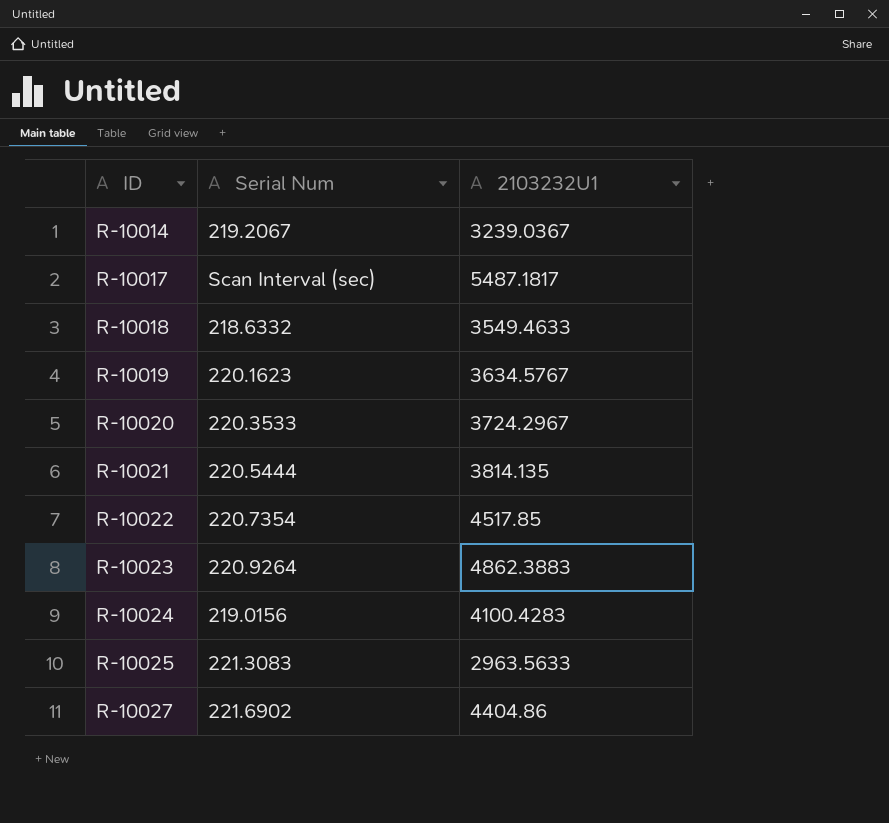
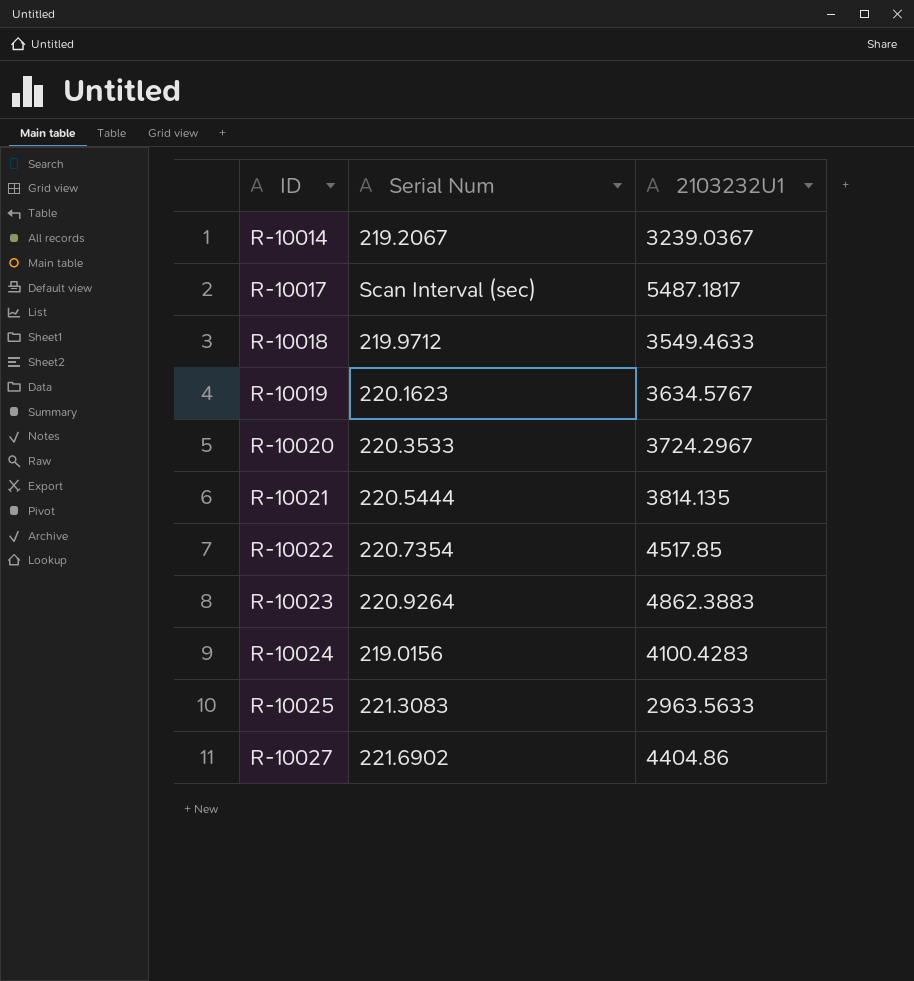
R-10018 | Serial Num: 218.6332 -> 219.9712

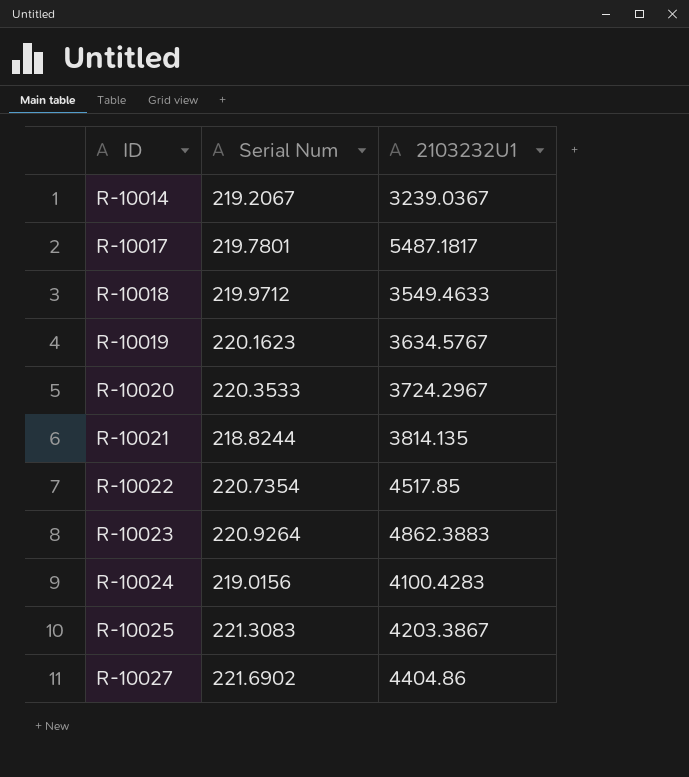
R-10017 | Serial Num: Scan Interval (sec) -> 219.7801
R-10021 | Serial Num: 220.5444 -> 218.8244
R-10025 | 2103232U1: 2963.5633 -> 4203.3867

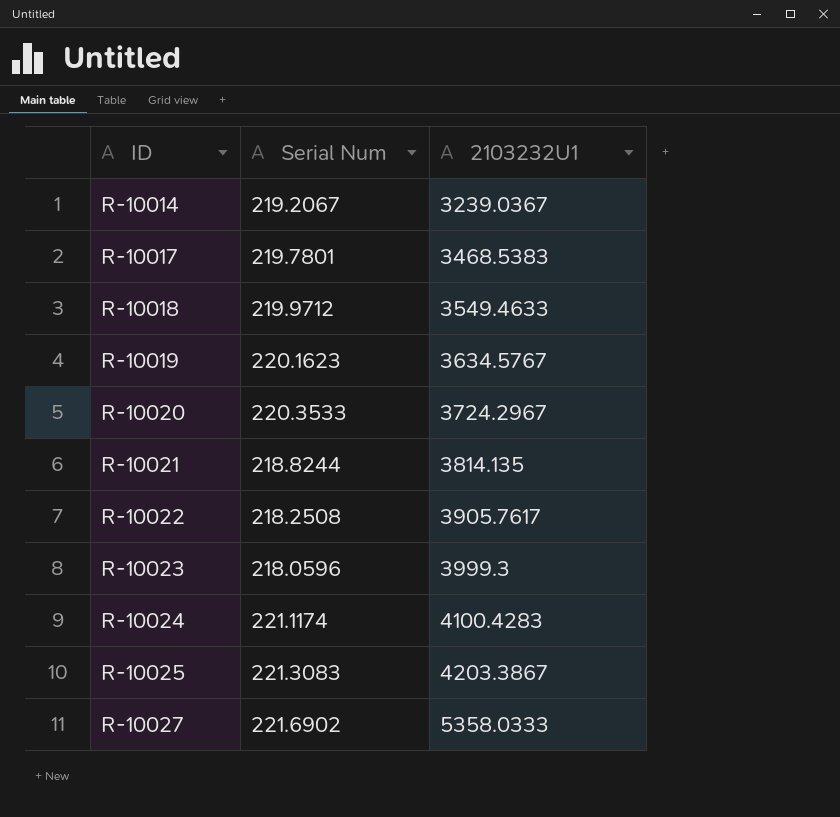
R-10017 | 2103232U1: 5487.1817 -> 3468.5383
R-10022 | Serial Num: 220.7354 -> 218.2508
R-10022 | 2103232U1: 4517.85 -> 3905.7617
R-10023 | Serial Num: 220.9264 -> 218.0596
R-10023 | 2103232U1: 4862.3883 -> 3999.3
R-10024 | Serial Num: 219.0156 -> 221.1174
R-10027 | 2103232U1: 4404.86 -> 5358.0333

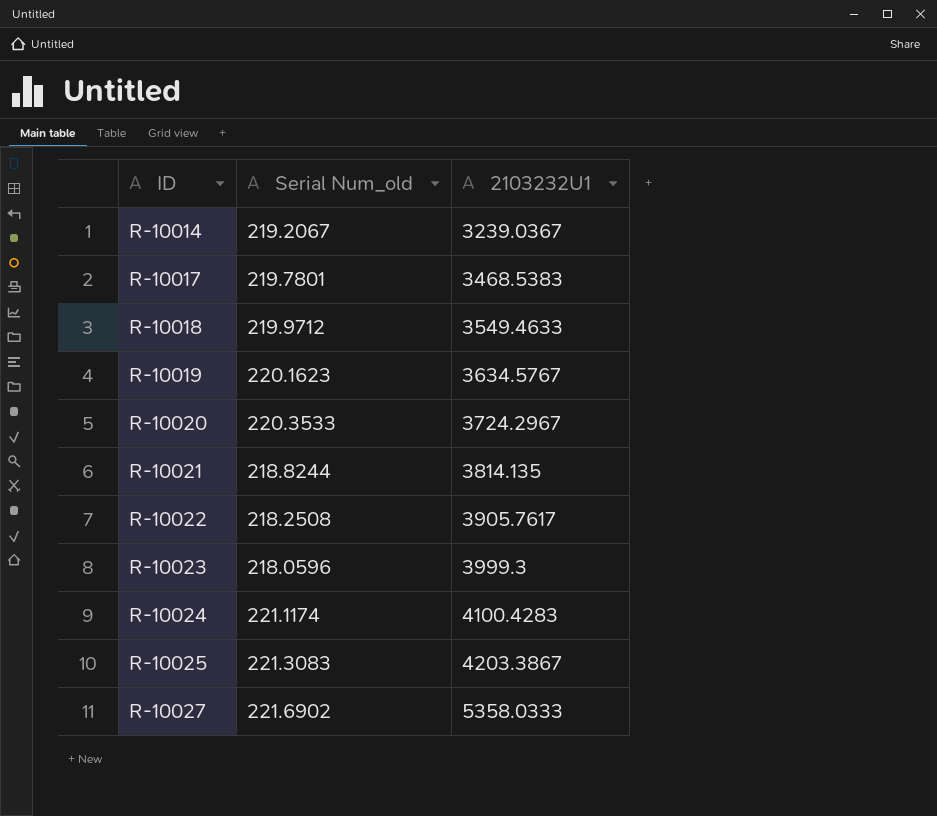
column name: Serial Num -> Serial Num_old

